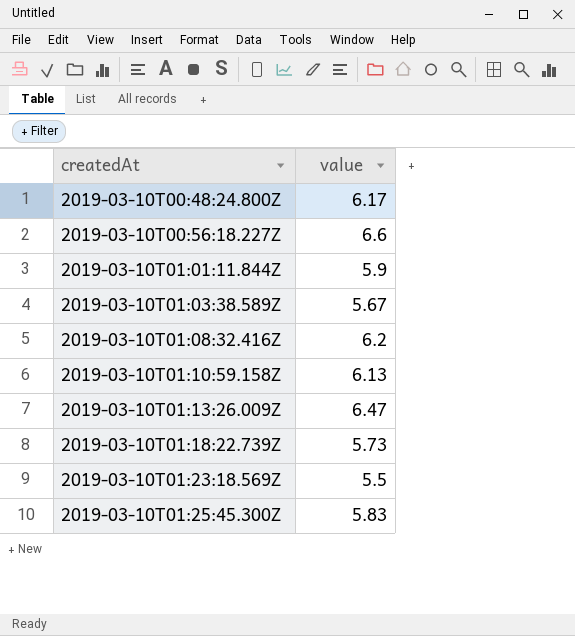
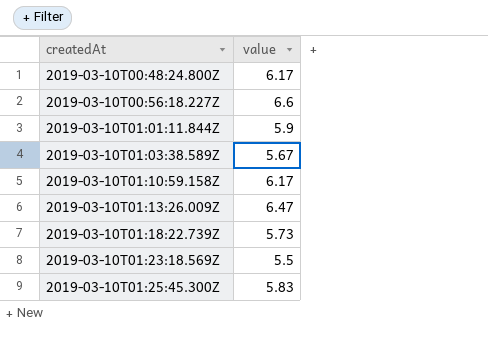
row 2019-03-10T01:08:32.416Z: 6.2 -> none
2019-03-10T01:10:59.158Z | value: 6.13 -> 6.17

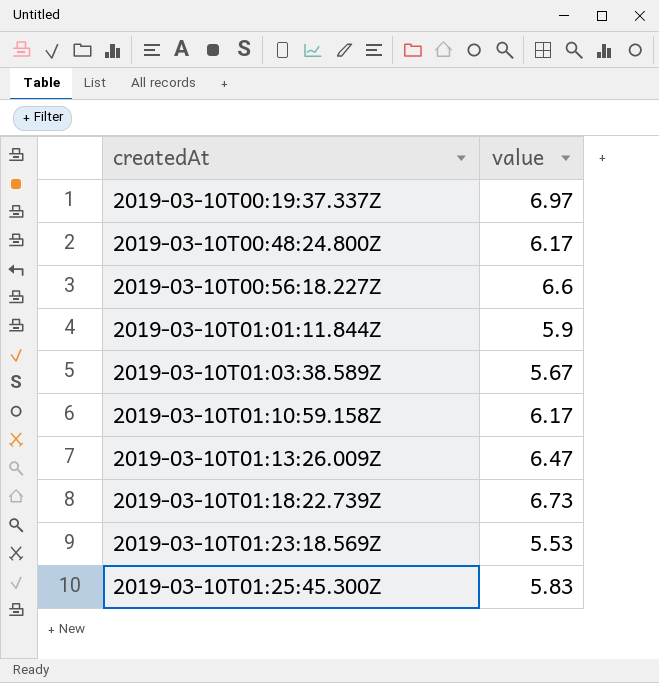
row 2019-03-10T00:19:37.337Z: none -> 6.97
2019-03-10T01:18:22.739Z | value: 5.73 -> 6.73
2019-03-10T01:23:18.569Z | value: 5.5 -> 5.53

